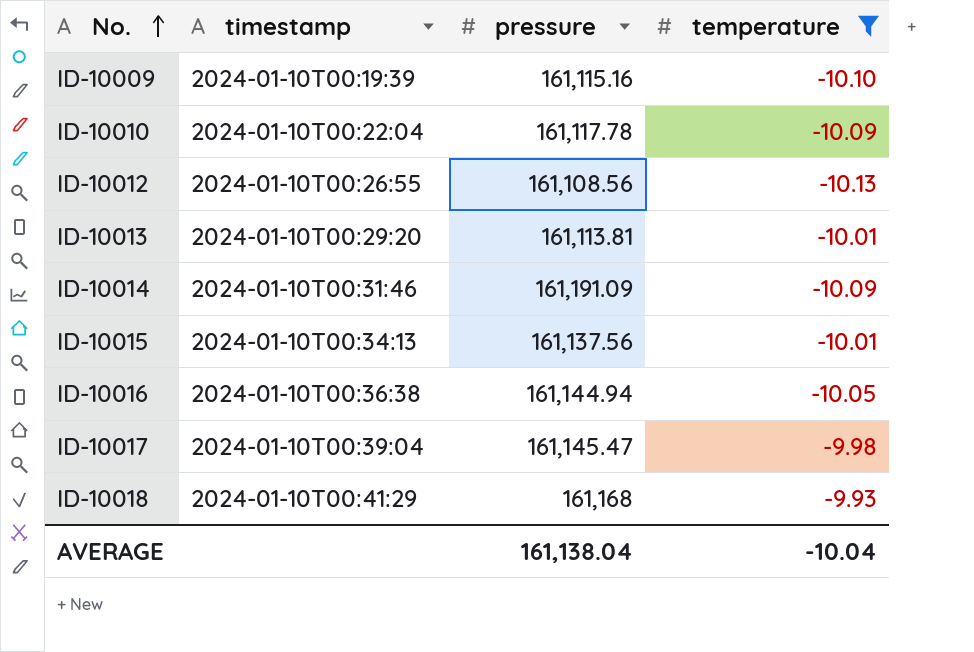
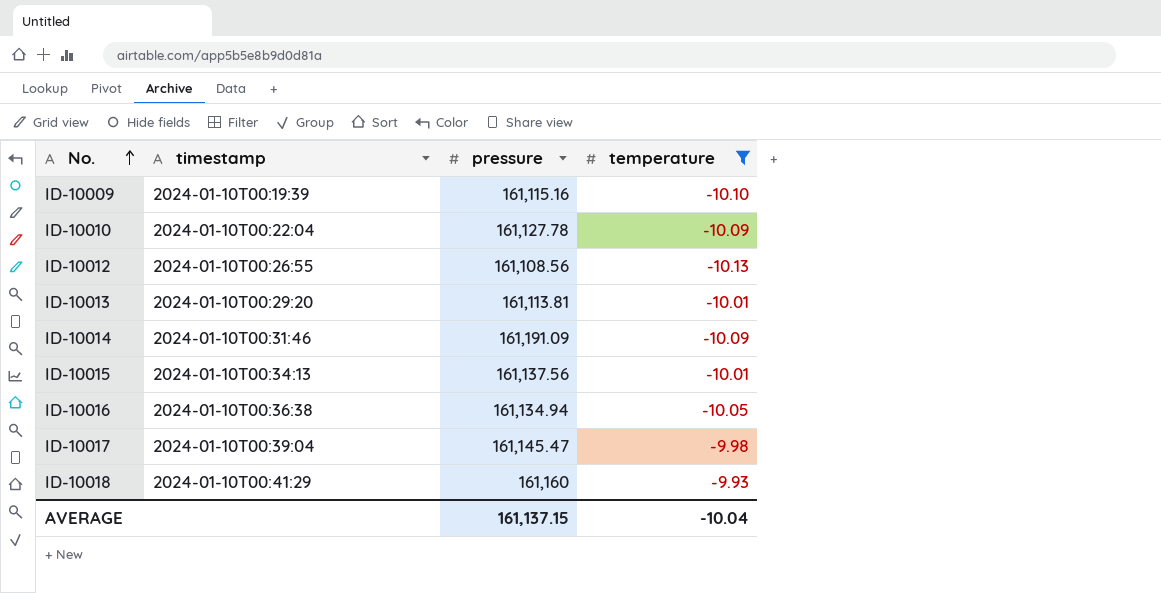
ID-10010 | pressure: 161,117.78 -> 161,127.78
ID-10016 | pressure: 161,144.94 -> 161,134.94
ID-10018 | pressure: 161,168 -> 161,160
AVERAGE | pressure: 161,138.04 -> 161,137.15

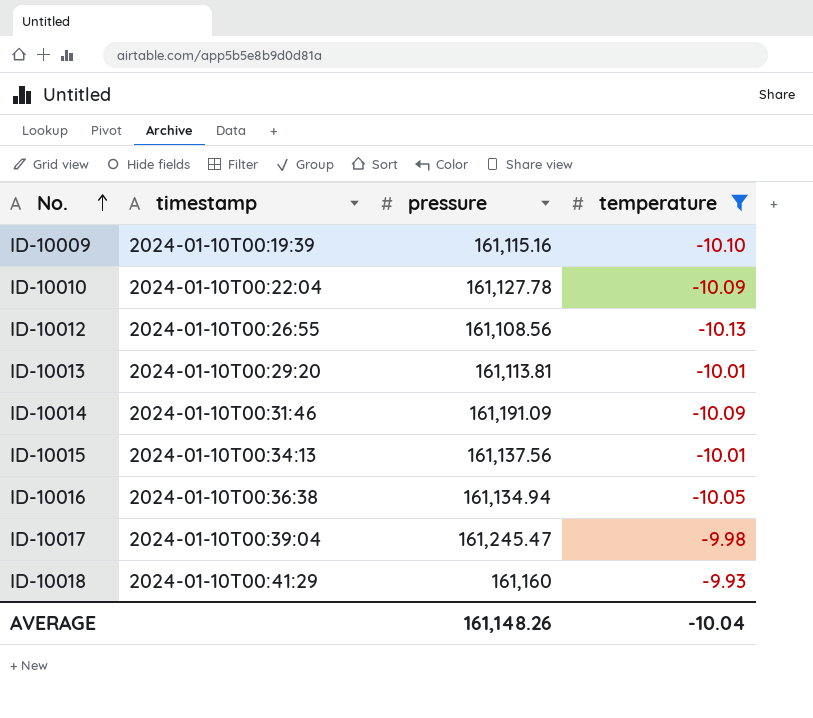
ID-10017 | pressure: 161,145.47 -> 161,245.47
AVERAGE | pressure: 161,137.15 -> 161,148.26

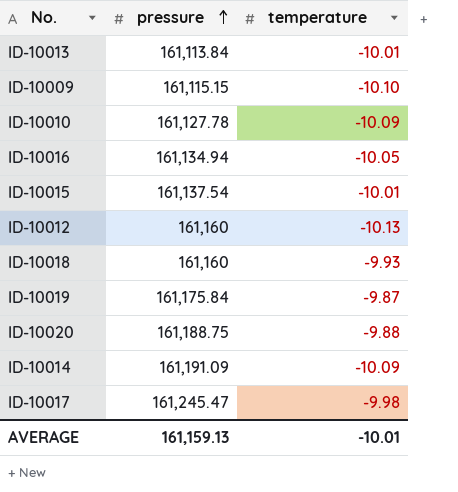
filter: temperature <= -9.93 -> none
row order: No. ascending -> pressure ascending
column timestamp | position: 2 -> none
ID-10013 | pressure: 161,113.81 -> 161,113.84
ID-10009 | pressure: 161,115.16 -> 161,115.15
ID-10015 | pressure: 161,137.56 -> 161,137.54
ID-10012 | pressure: 161,108.56 -> 161,160
AVERAGE | pressure: 161,148.26 -> 161,159.13
AVERAGE | temperature: -10.04 -> -10.01

